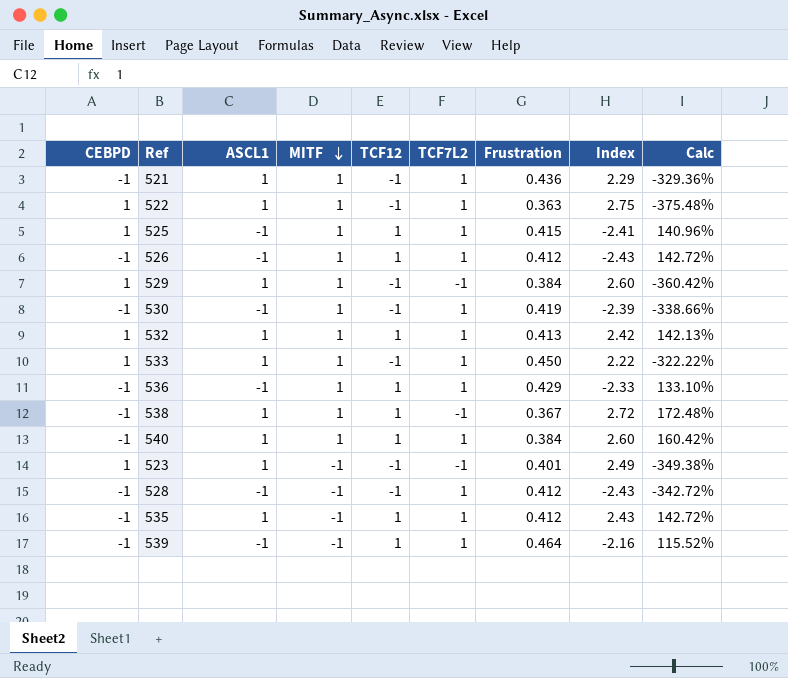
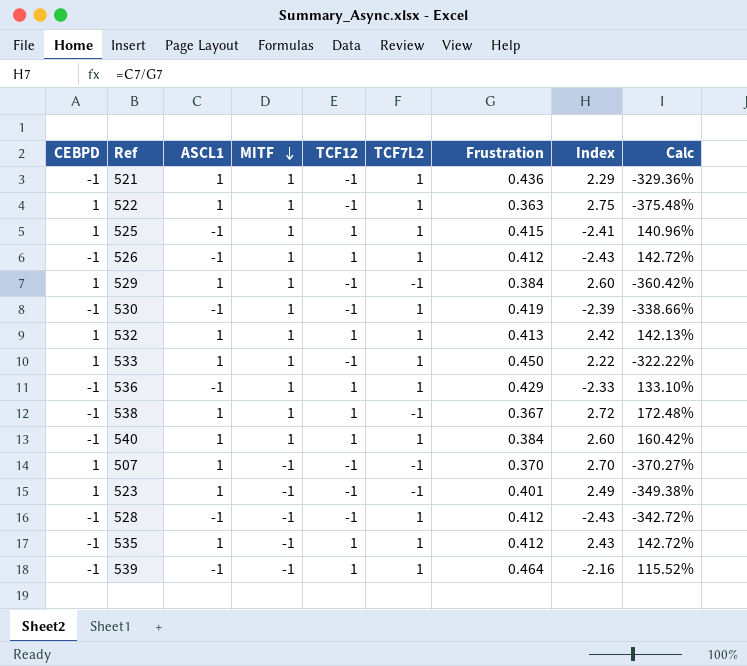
row 507: none -> 1 | 1 | -1 | -1 | -1 | 0.370 | 2.70 | -370.27%

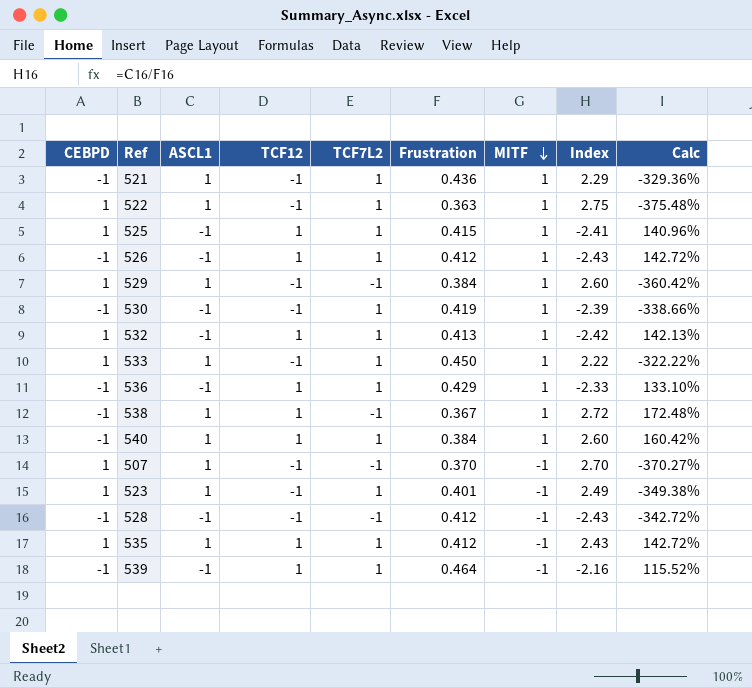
column MITF | position: 4 -> 7
532 | ASCL1: 1 -> -1
532 | Index: 2.42 -> -2.42
523 | TCF7L2: -1 -> 1
528 | TCF7L2: 1 -> -1
535 | CEBPD: -1 -> 1

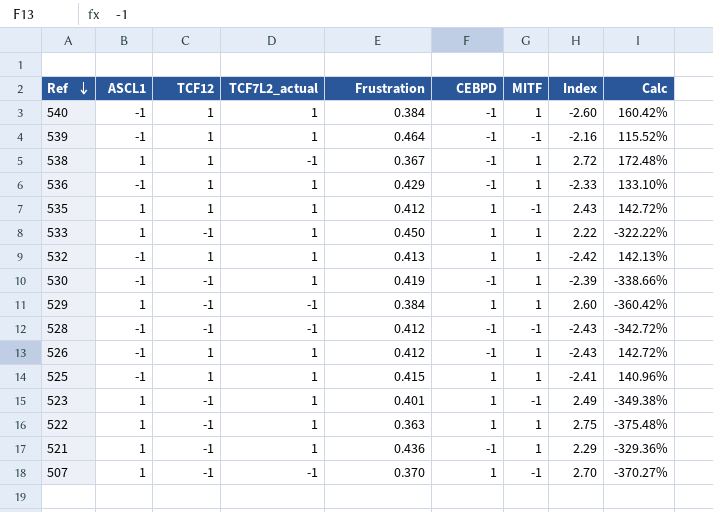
row order: MITF descending -> Ref descending
column name: TCF7L2 -> TCF7L2_actual
column CEBPD | position: 1 -> 6
540 | ASCL1: 1 -> -1
540 | Index: 2.60 -> -2.60

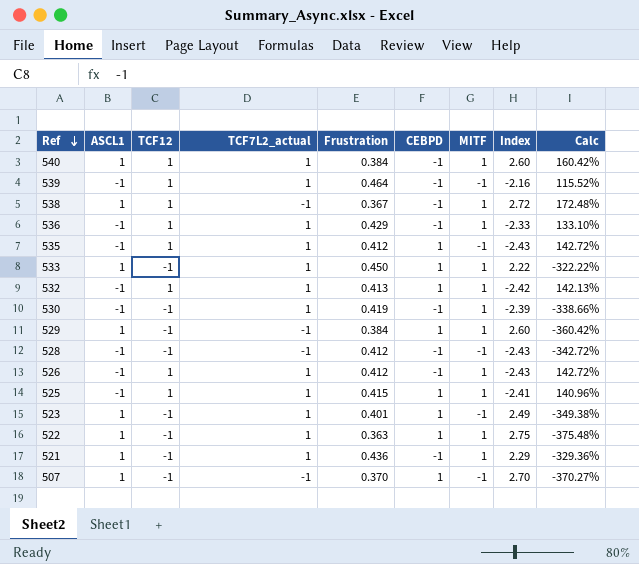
540 | ASCL1: -1 -> 1
540 | Index: -2.60 -> 2.60
535 | ASCL1: 1 -> -1
535 | Index: 2.43 -> -2.43

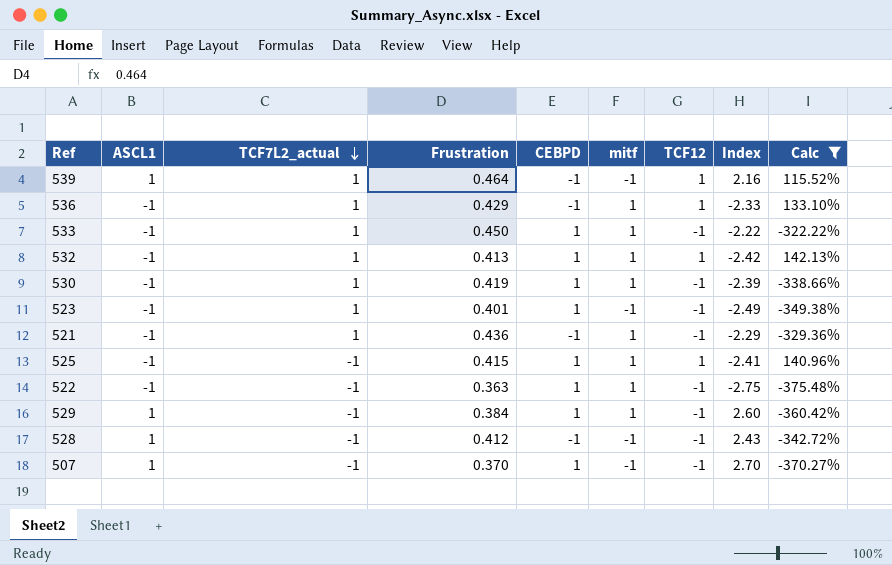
filter: none -> Calc <= 142.13%
row order: Ref descending -> TCF7L2_actual descending
column name: MITF -> mitf
column TCF12 | position: 3 -> 7
539 | ASCL1: -1 -> 1
539 | Index: -2.16 -> 2.16
533 | ASCL1: 1 -> -1
533 | Index: 2.22 -> -2.22
530 | CEBPD: -1 -> 1
523 | ASCL1: 1 -> -1
523 | Index: 2.49 -> -2.49
521 | ASCL1: 1 -> -1
521 | Index: 2.29 -> -2.29
525 | TCF7L2_actual: 1 -> -1
522 | ASCL1: 1 -> -1
522 | TCF7L2_actual: 1 -> -1
522 | Index: 2.75 -> -2.75
528 | ASCL1: -1 -> 1
528 | Index: -2.43 -> 2.43

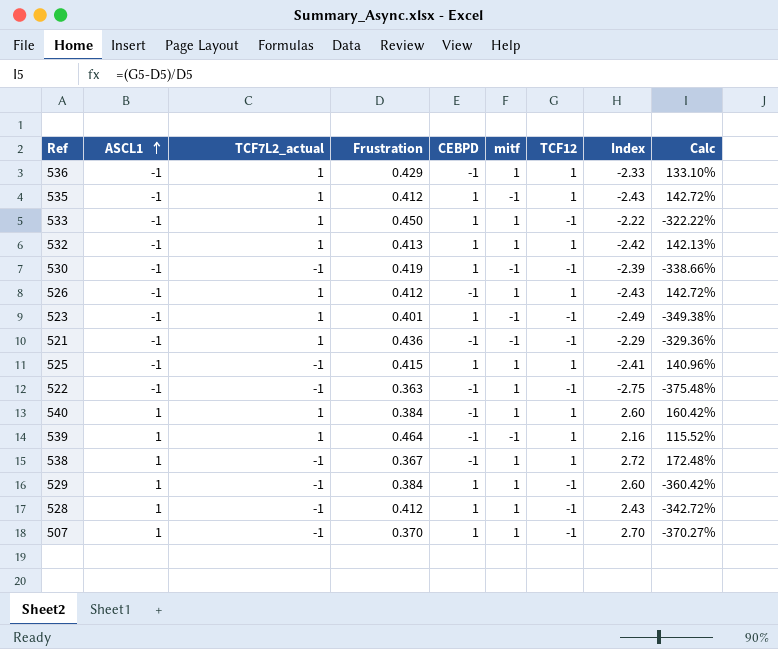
filter: Calc <= 142.13% -> none
row order: TCF7L2_actual descending -> ASCL1 ascending
530 | TCF7L2_actual: 1 -> -1
530 | mitf: 1 -> -1
521 | mitf: 1 -> -1
522 | CEBPD: 1 -> -1
528 | CEBPD: -1 -> 1
528 | mitf: -1 -> 1
507 | mitf: -1 -> 1

